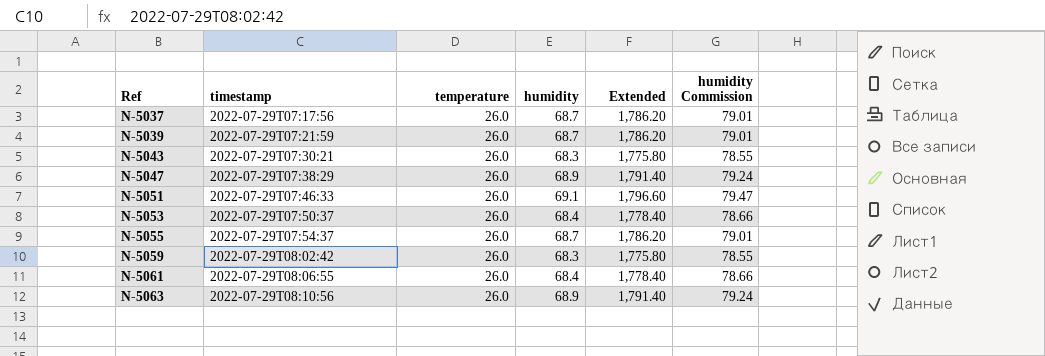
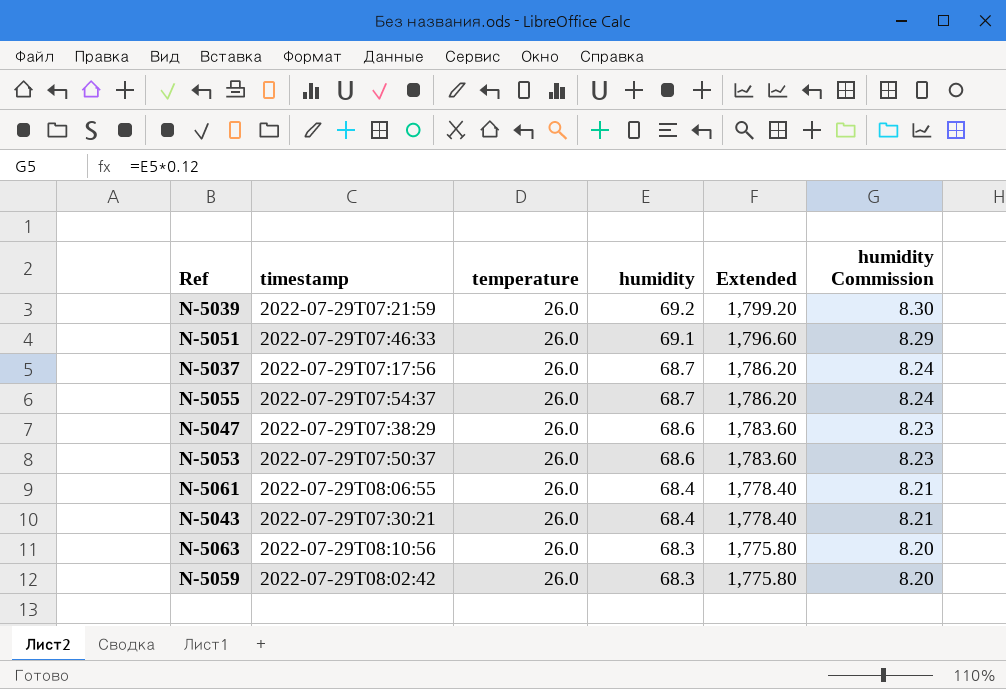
row order: Ref ascending -> humidity descending
column humidity Commission | formula: [humidity] * 1.15 -> [humidity] * 0.12
N-5039 | humidity: 68.7 -> 69.2
N-5039 | Extended: 1,786.20 -> 1,799.20
N-5047 | humidity: 68.9 -> 68.6
N-5047 | Extended: 1,791.40 -> 1,783.60
N-5053 | humidity: 68.4 -> 68.6
N-5053 | Extended: 1,778.40 -> 1,783.60
N-5043 | humidity: 68.3 -> 68.4
N-5043 | Extended: 1,775.80 -> 1,778.40
N-5063 | humidity: 68.9 -> 68.3
N-5063 | Extended: 1,791.40 -> 1,775.80

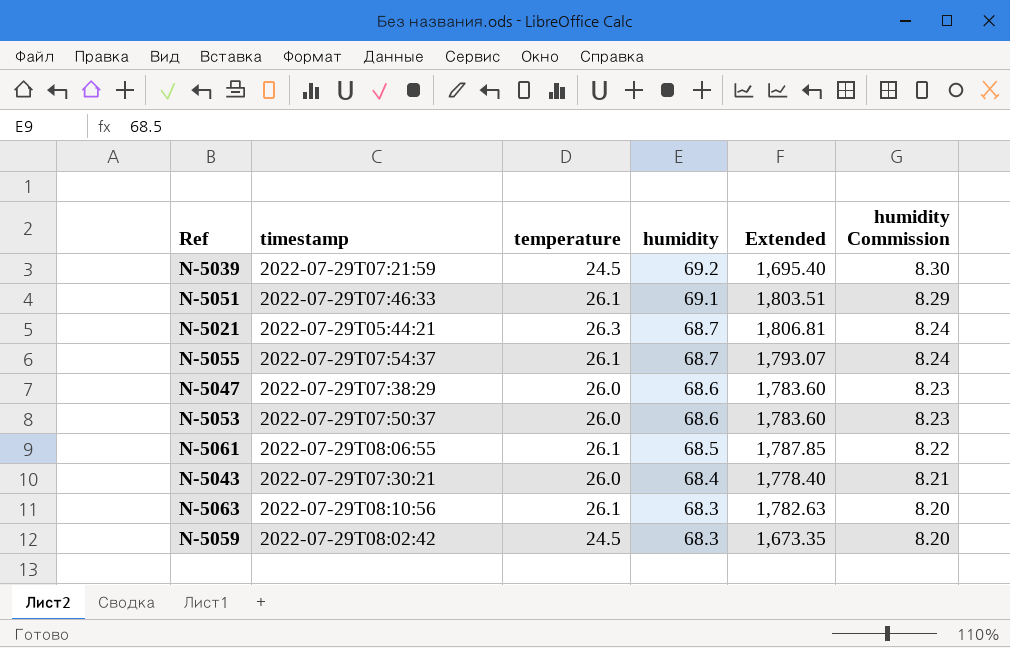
row N-5037: 2022-07-29T07:17:56 | 26.0 | 68.7 | 1,786.20 | 8.24 -> none
N-5039 | temperature: 26.0 -> 24.5
N-5039 | Extended: 1,799.20 -> 1,695.40
N-5051 | temperature: 26.0 -> 26.1
N-5051 | Extended: 1,796.60 -> 1,803.51
row N-5021: none -> 2022-07-29T05:44:21 | 26.3 | 68.7 | 1,806.81 | 8.24
N-5055 | temperature: 26.0 -> 26.1
N-5055 | Extended: 1,786.20 -> 1,793.07
N-5061 | temperature: 26.0 -> 26.1
N-5061 | humidity: 68.4 -> 68.5
N-5061 | Extended: 1,778.40 -> 1,787.85
N-5061 | humidity Commission: 8.21 -> 8.22
N-5063 | temperature: 26.0 -> 26.1
N-5063 | Extended: 1,775.80 -> 1,782.63
N-5059 | temperature: 26.0 -> 24.5
N-5059 | Extended: 1,775.80 -> 1,673.35

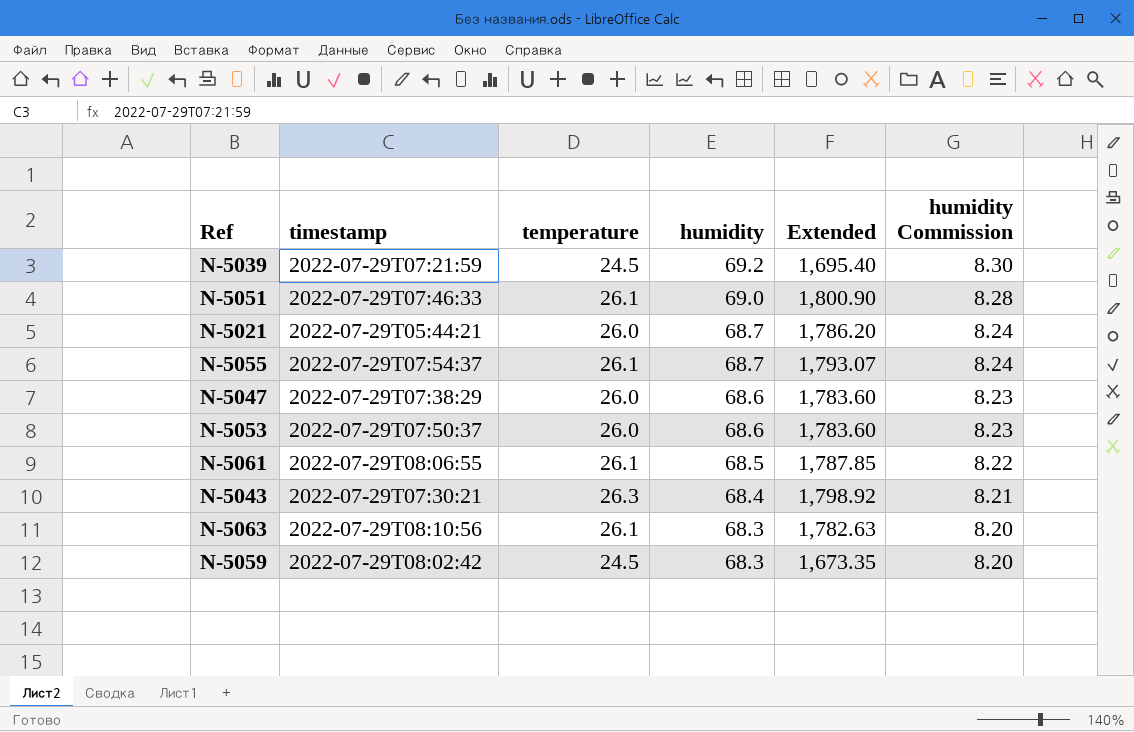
N-5051 | humidity: 69.1 -> 69.0
N-5051 | Extended: 1,803.51 -> 1,800.90
N-5051 | humidity Commission: 8.29 -> 8.28
N-5021 | temperature: 26.3 -> 26.0
N-5021 | Extended: 1,806.81 -> 1,786.20
N-5043 | temperature: 26.0 -> 26.3
N-5043 | Extended: 1,778.40 -> 1,798.92

